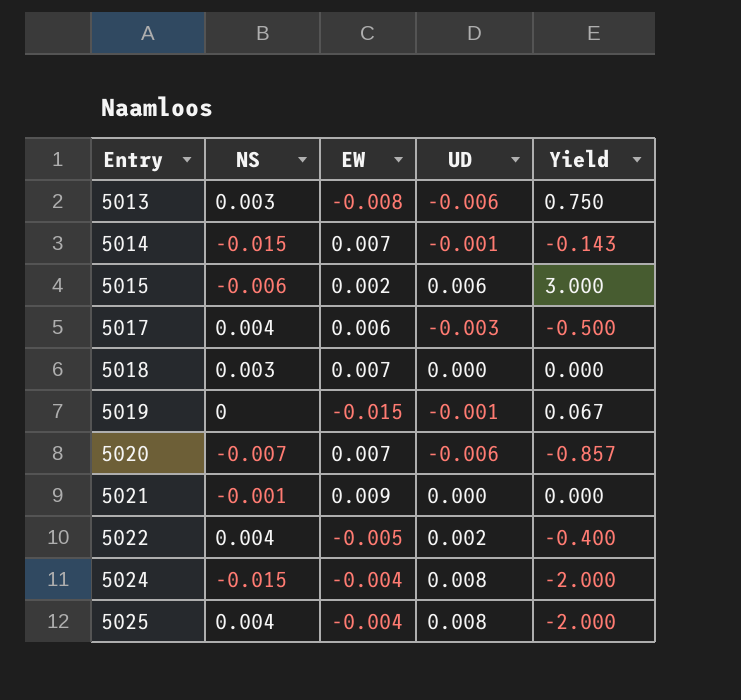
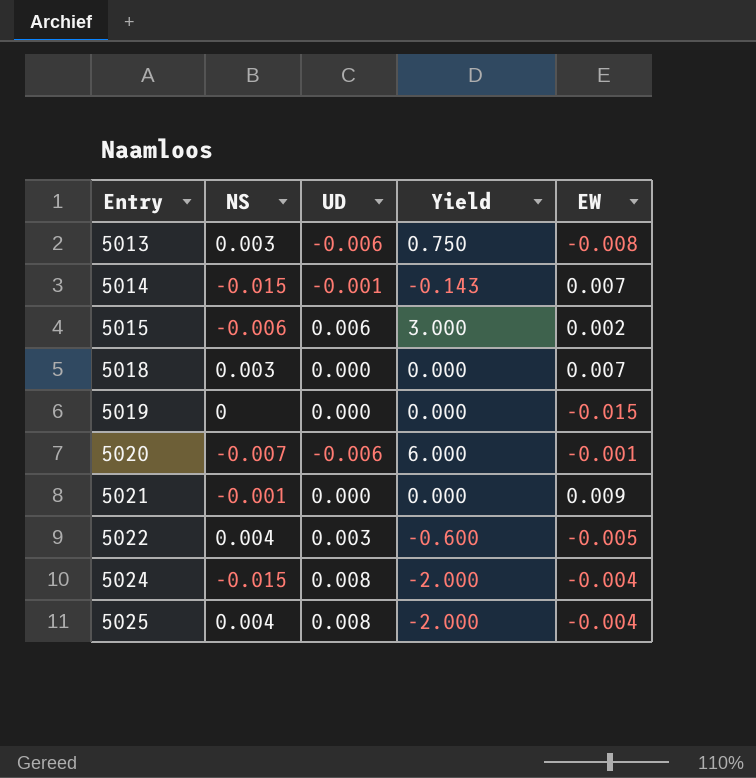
column EW | position: 3 -> 5
row 5017: 0.004 | 0.006 | -0.003 | -0.500 -> none
5019 | UD: -0.001 -> 0.000
5019 | Yield: 0.067 -> 0.000
5020 | Yield: -0.857 -> 6.000
5020 | EW: 0.007 -> -0.001
5022 | UD: 0.002 -> 0.003
5022 | Yield: -0.400 -> -0.600

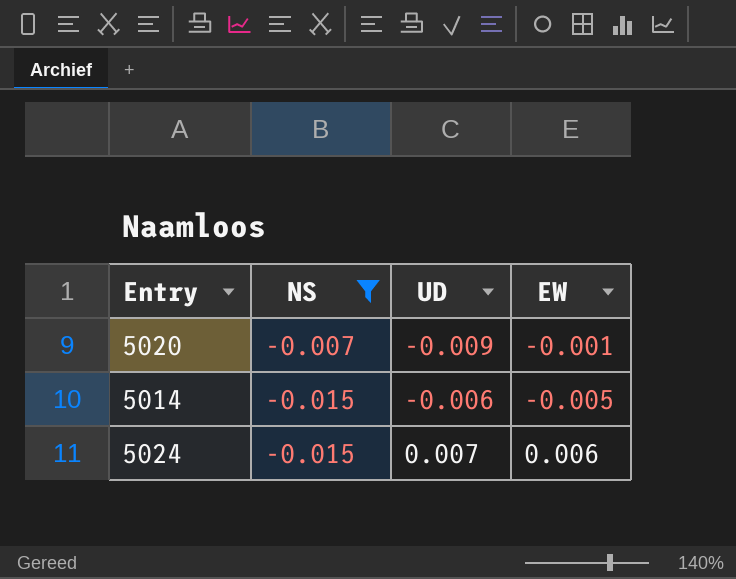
filter: none -> NS <= -0.007
row order: Entry ascending -> NS descending
column Yield | formula: [UD] / [EW] -> none
5020 | UD: -0.006 -> -0.009
5014 | UD: -0.001 -> -0.006
5014 | EW: 0.007 -> -0.005
5024 | UD: 0.008 -> 0.007
5024 | EW: -0.004 -> 0.006

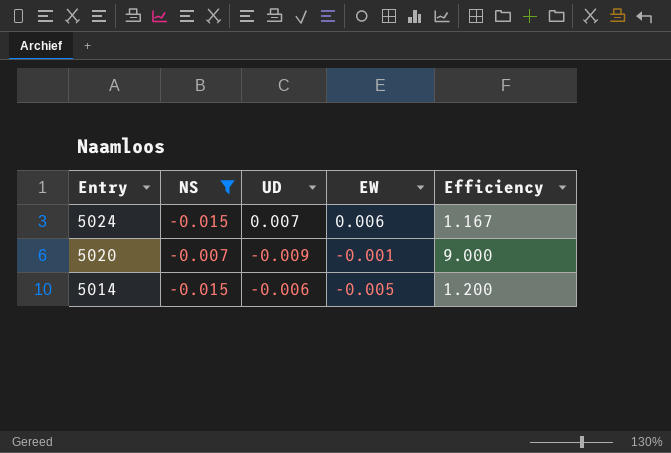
row order: NS descending -> Entry descending
column Efficiency | formula: none -> [UD] / [EW]

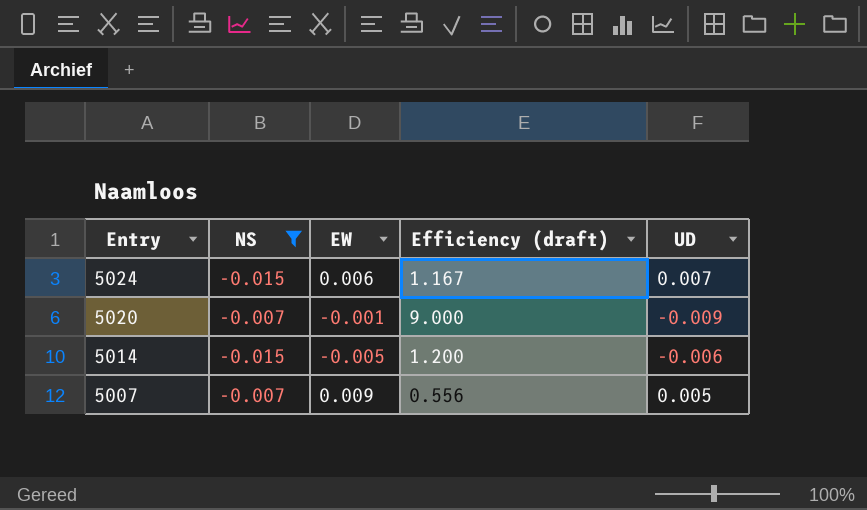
column name: Efficiency -> Efficiency (draft)
column UD | position: 3 -> 5
row 5007: none -> -0.007 | 0.009 | 0.556 | 0.005

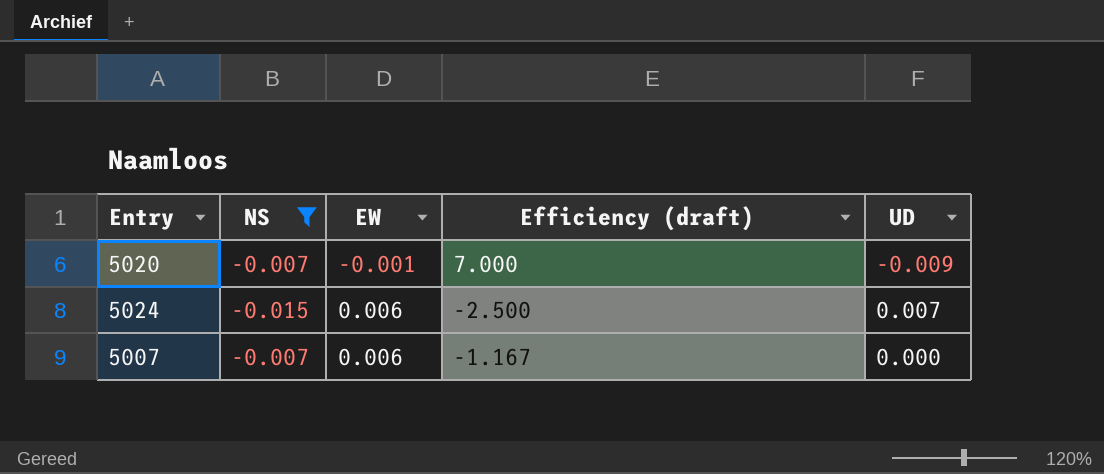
row order: Entry descending -> EW ascending
column Efficiency (draft) | formula: [UD] / [EW] -> [NS] / [EW]
row 5014: -0.015 | -0.005 | 1.200 | -0.006 -> none
5007 | EW: 0.009 -> 0.006
5007 | UD: 0.005 -> 0.000

